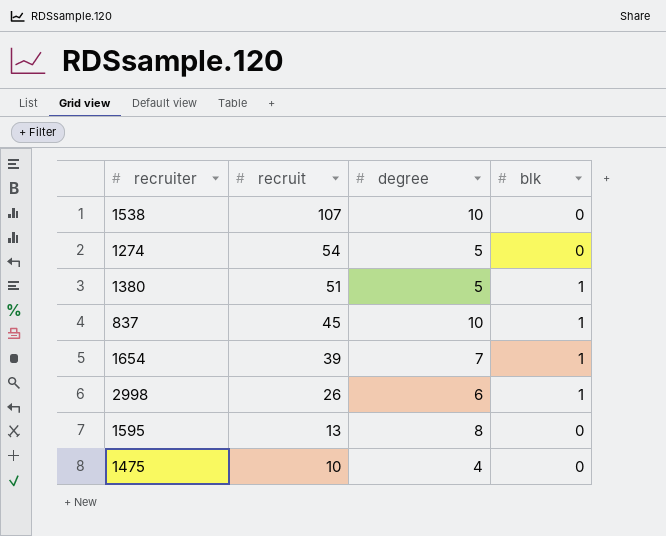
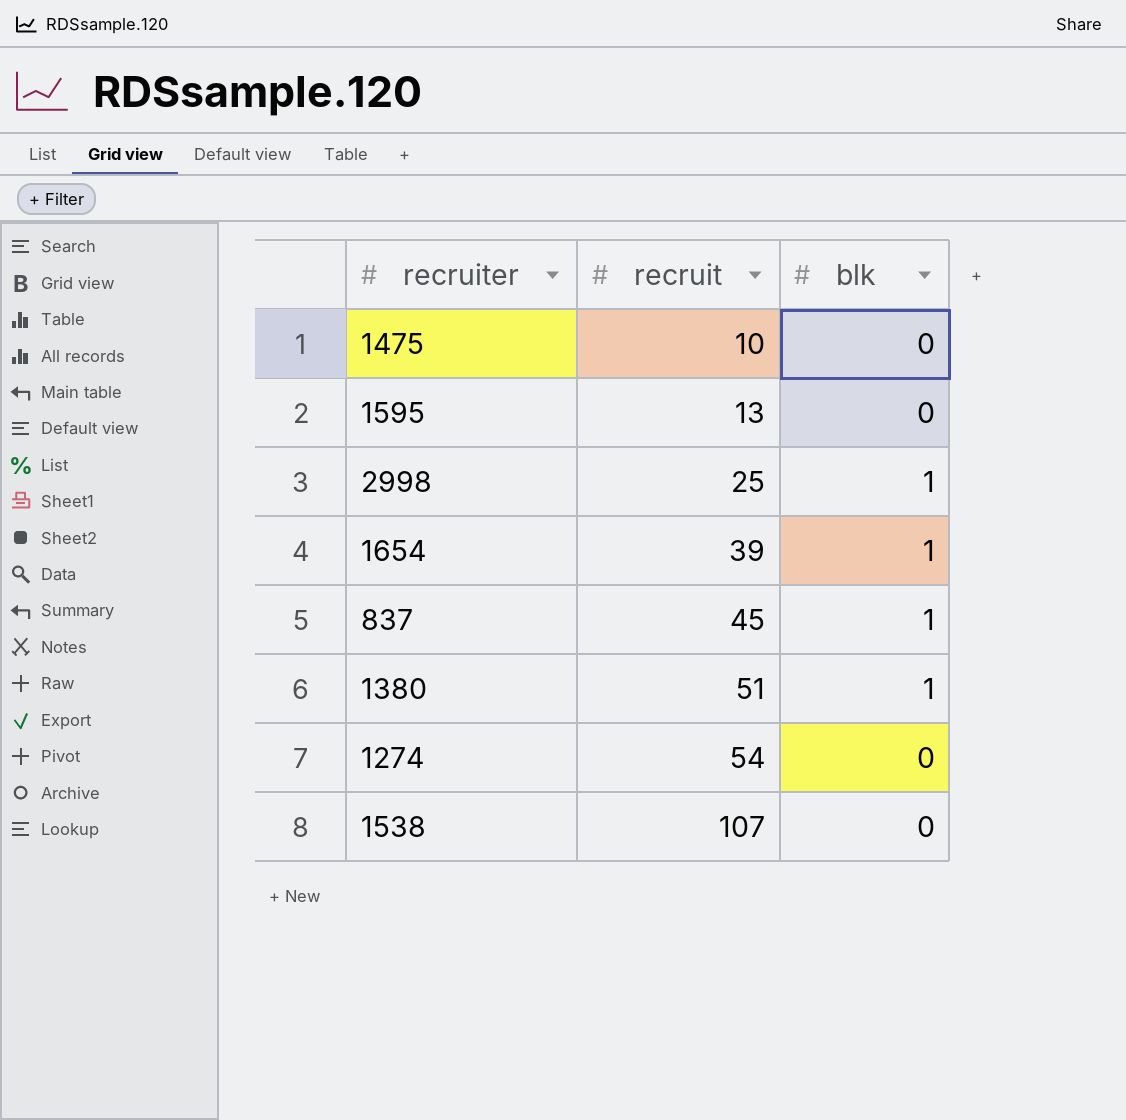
row order: recruit descending -> recruit ascending
column degree | position: 3 -> none
2998 | recruit: 26 -> 25

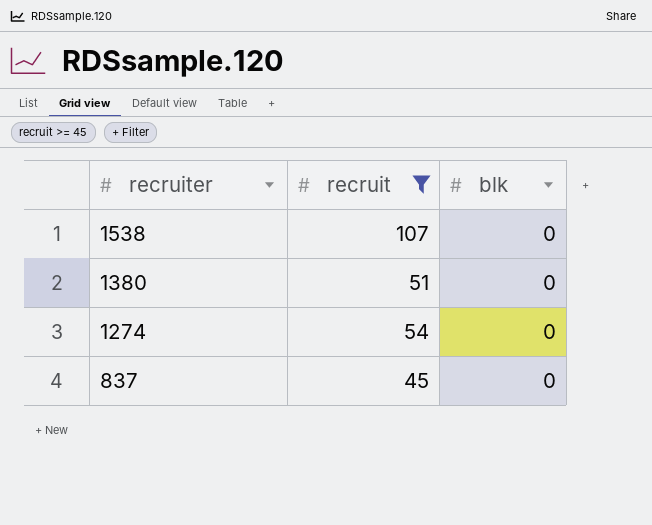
filter: none -> recruit >= 45
row order: recruit ascending -> recruiter descending
1380 | blk: 1 -> 0
837 | blk: 1 -> 0

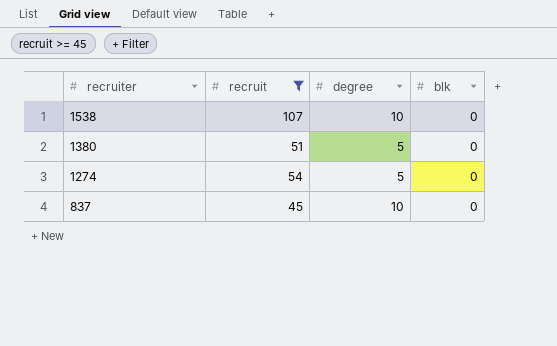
column degree | position: none -> 3

